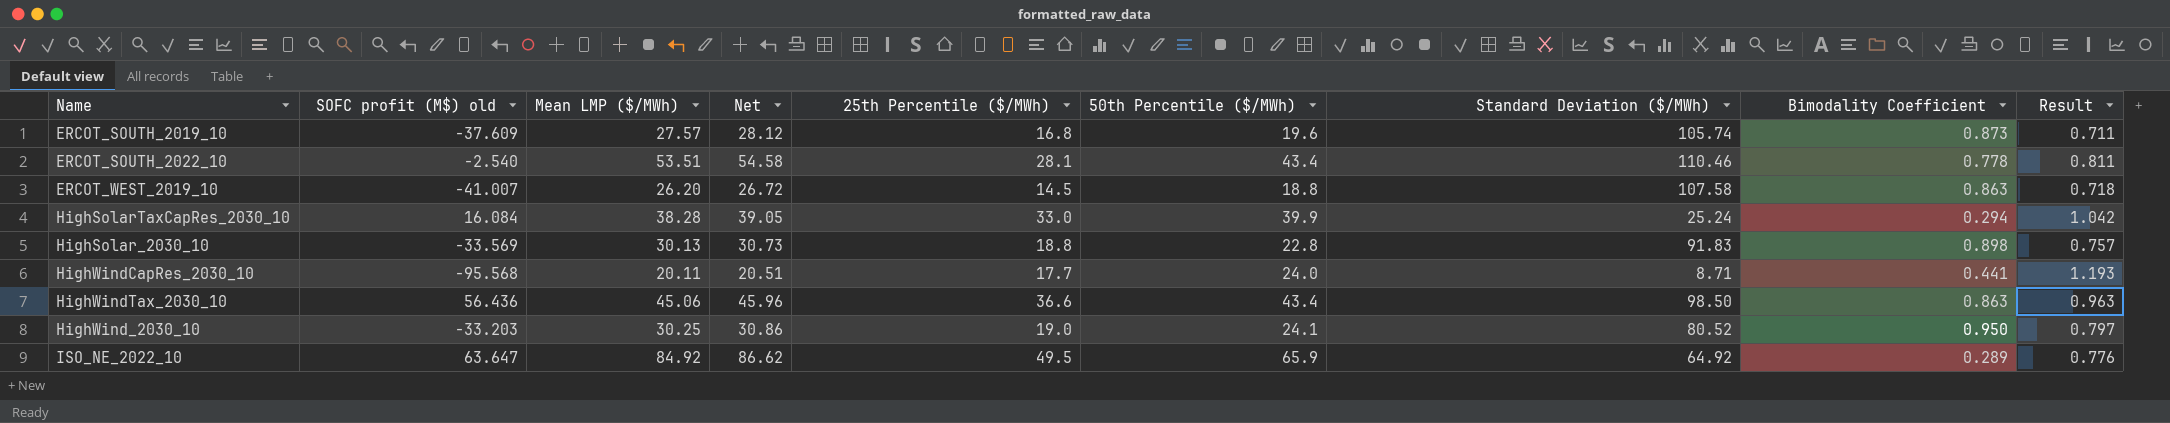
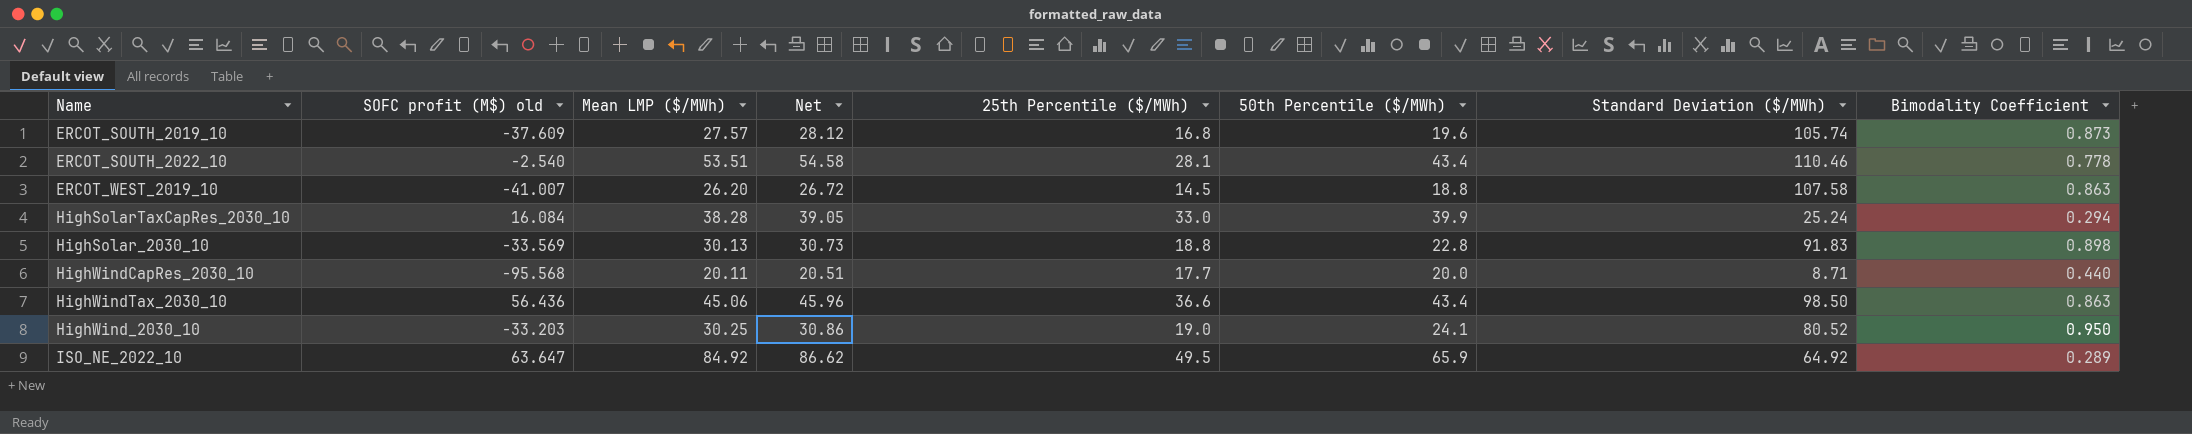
column Result | formula: [50th Percentile ($/MWh)] / [Mean LMP ($/MWh)] -> none
HighWindCapRes_2030_10 | 50th Percentile ($/MWh): 24.0 -> 20.0
HighWindCapRes_2030_10 | Bimodality Coefficient: 0.441 -> 0.440

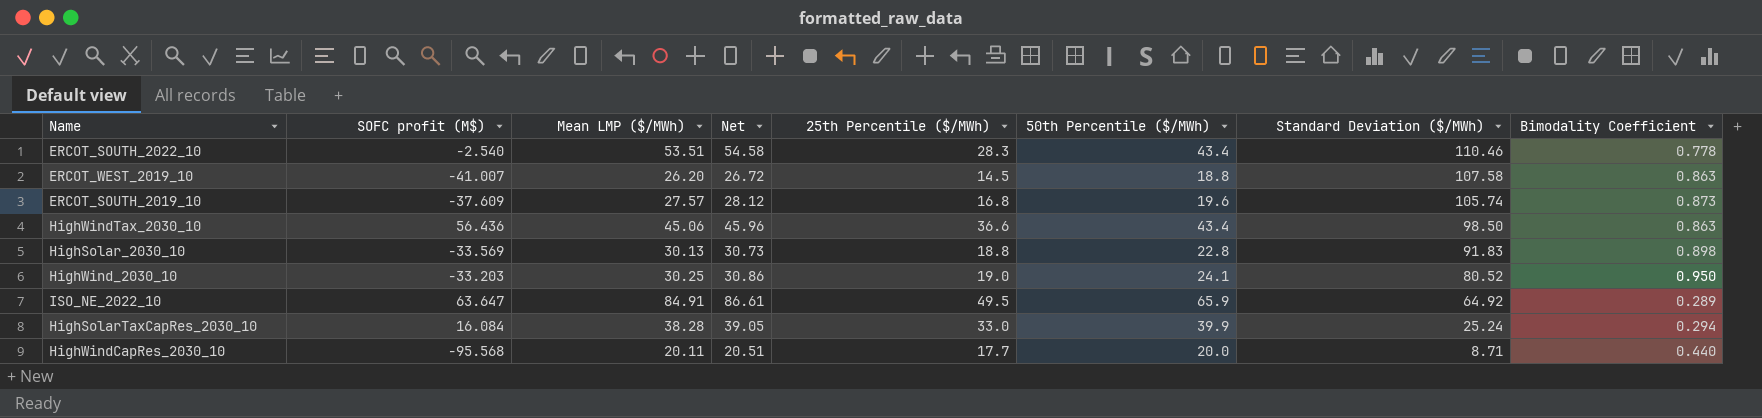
row order: none -> Standard Deviation ($/MWh) descending
column name: SOFC profit (M$) old -> SOFC profit (M$)
ERCOT_SOUTH_2022_10 | 25th Percentile ($/MWh): 28.1 -> 28.3
ISO_NE_2022_10 | Mean LMP ($/MWh): 84.92 -> 84.91
ISO_NE_2022_10 | Net: 86.62 -> 86.61

